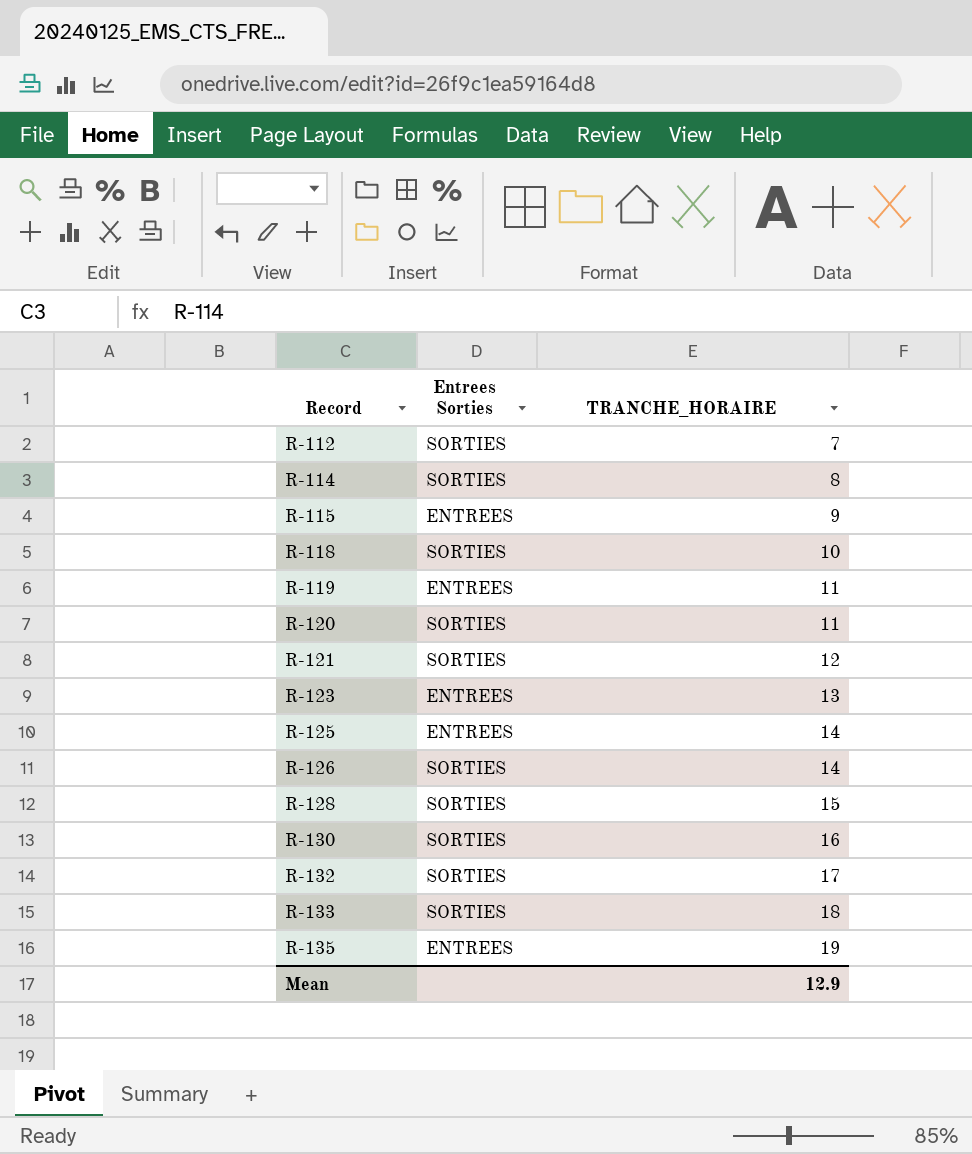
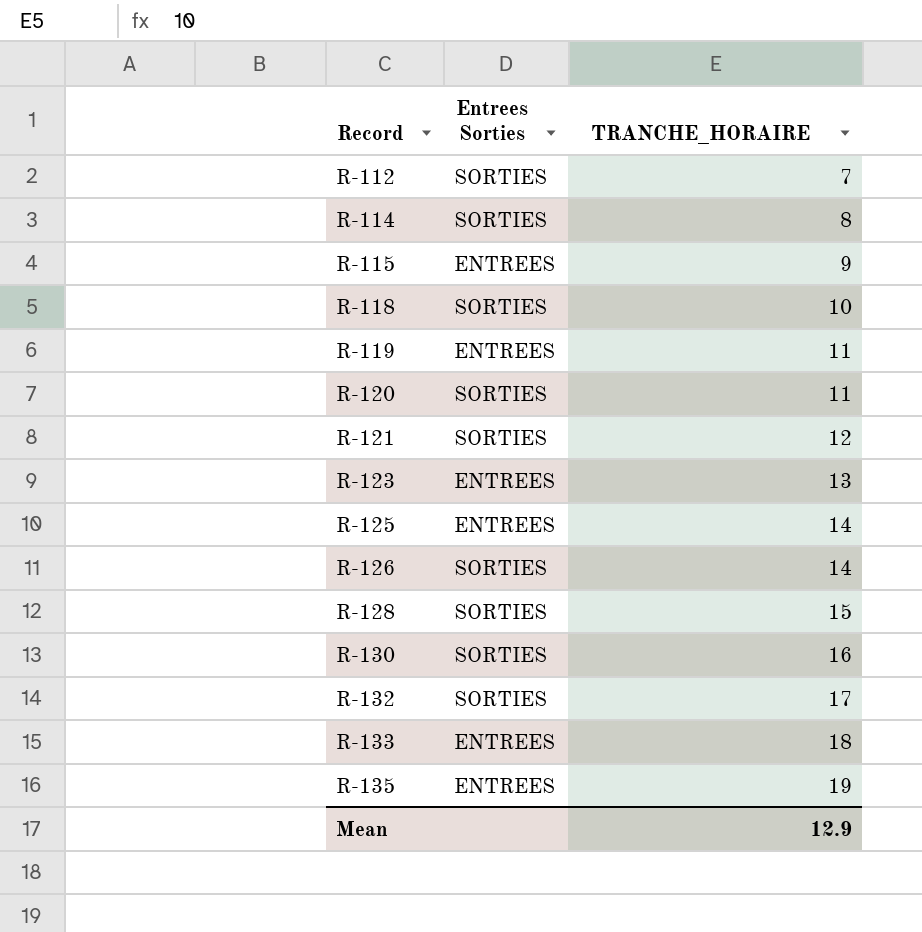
R-133 | Entrees Sorties: SORTIES -> ENTREES

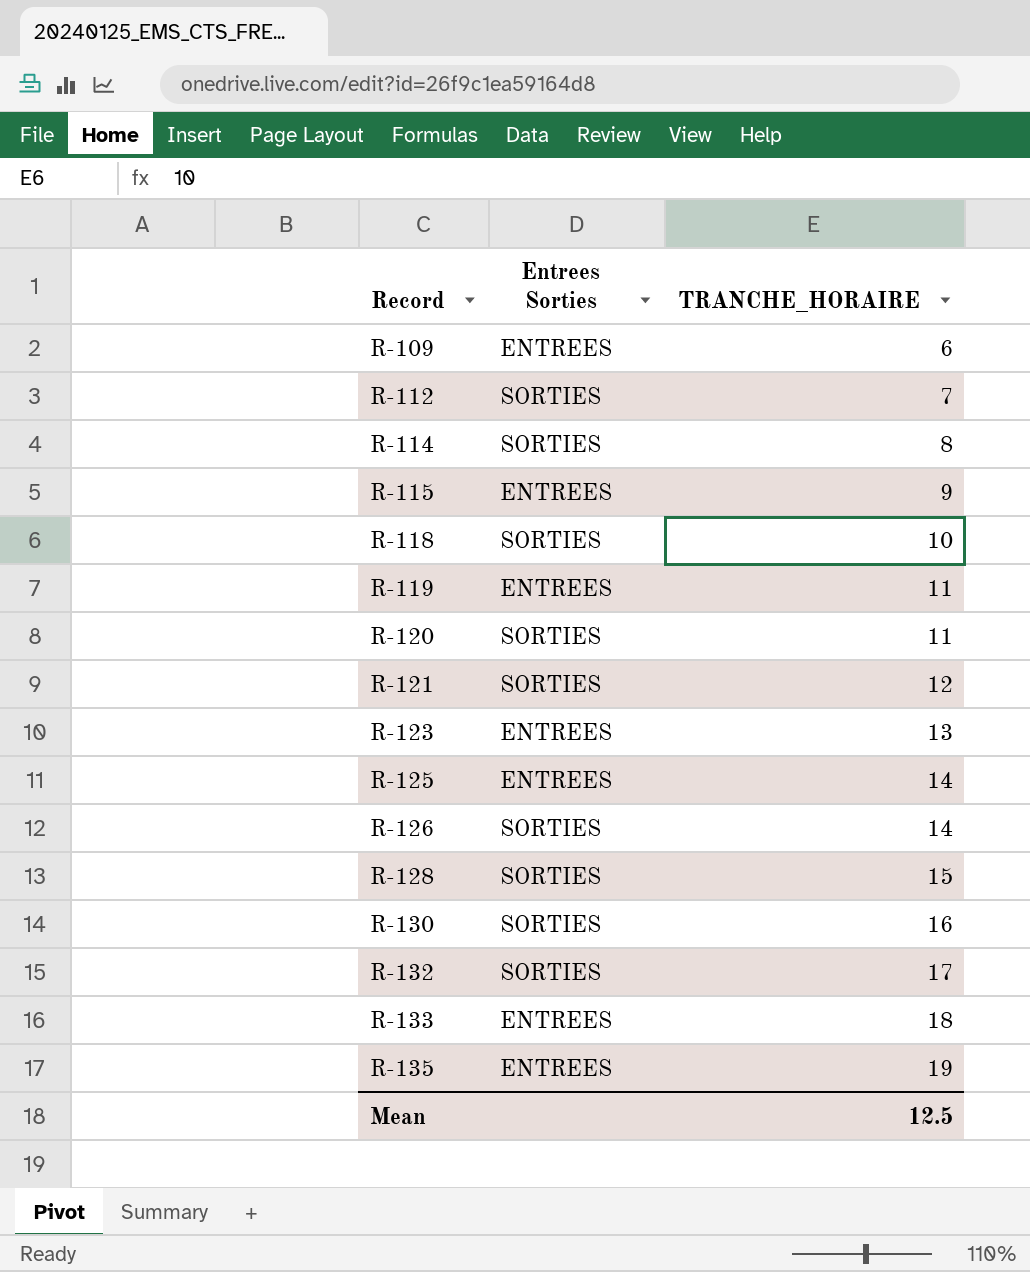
row R-109: none -> ENTREES | 6
Mean | TRANCHE_HORAIRE: 12.9 -> 12.5

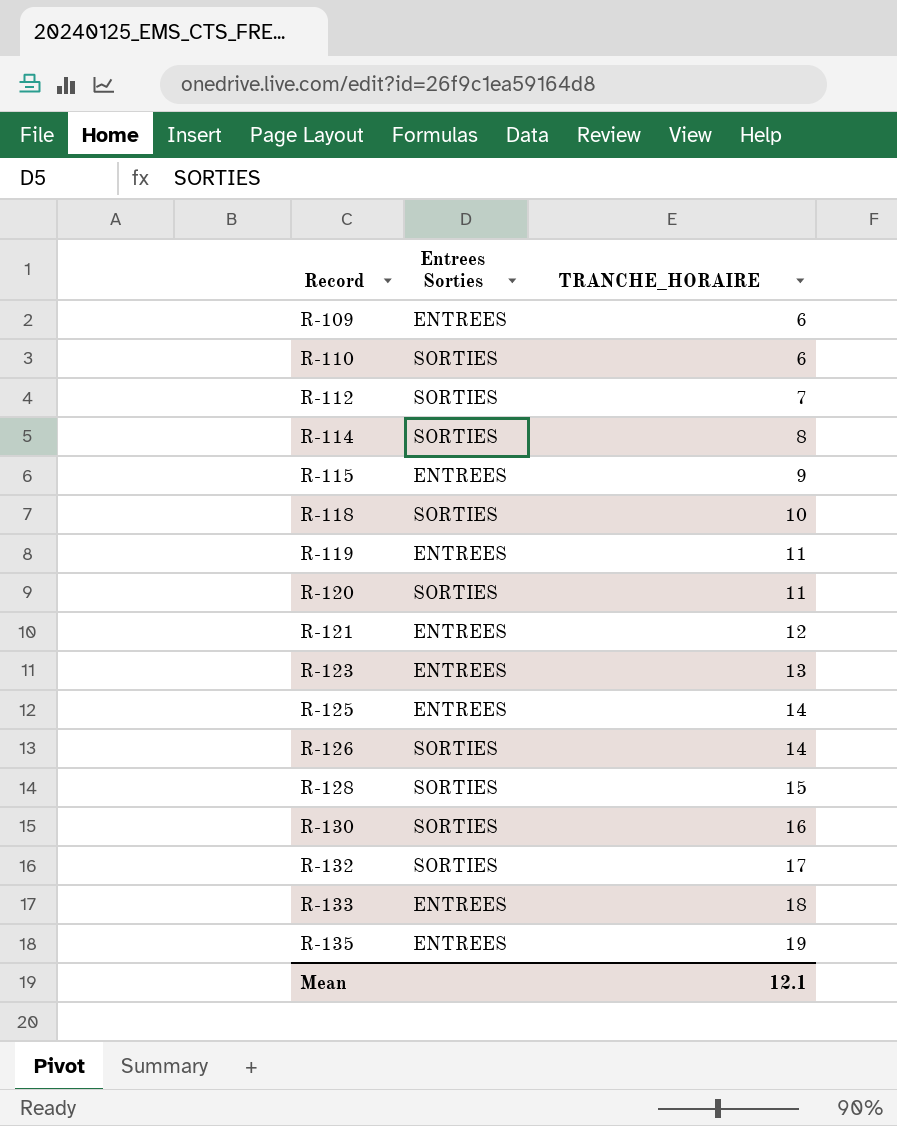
row R-110: none -> SORTIES | 6
R-121 | Entrees Sorties: SORTIES -> ENTREES
Mean | TRANCHE_HORAIRE: 12.5 -> 12.1

